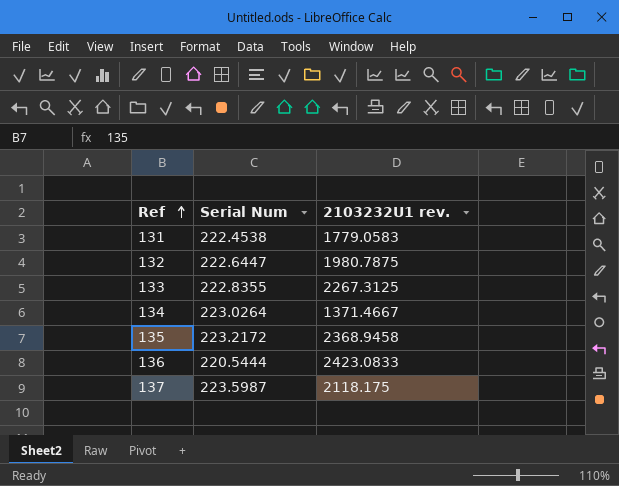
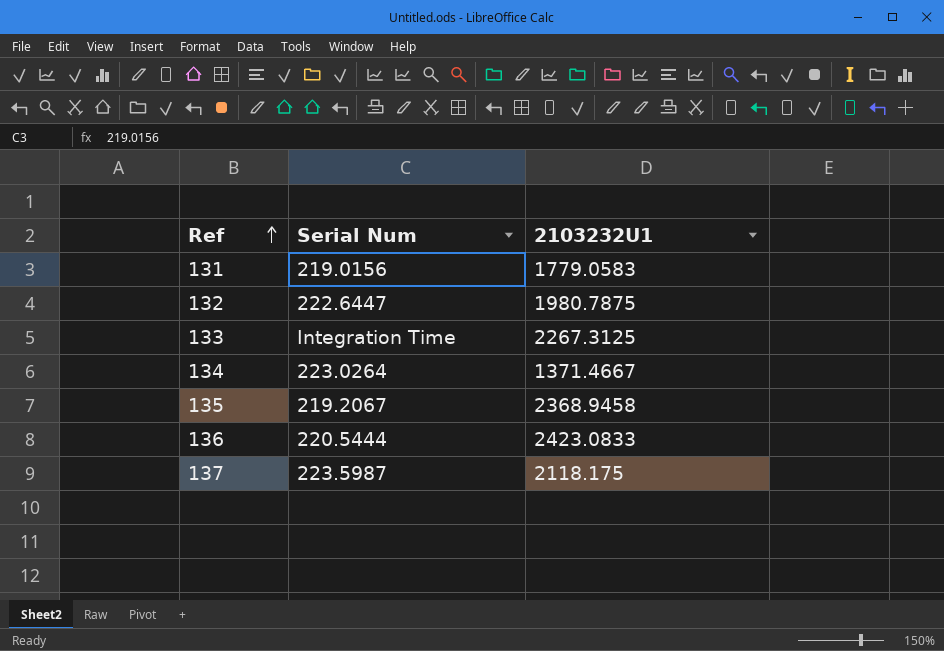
column name: 2103232U1 rev. -> 2103232U1
131 | Serial Num: 222.4538 -> 219.0156
133 | Serial Num: 222.8355 -> Integration Time
135 | Serial Num: 223.2172 -> 219.2067

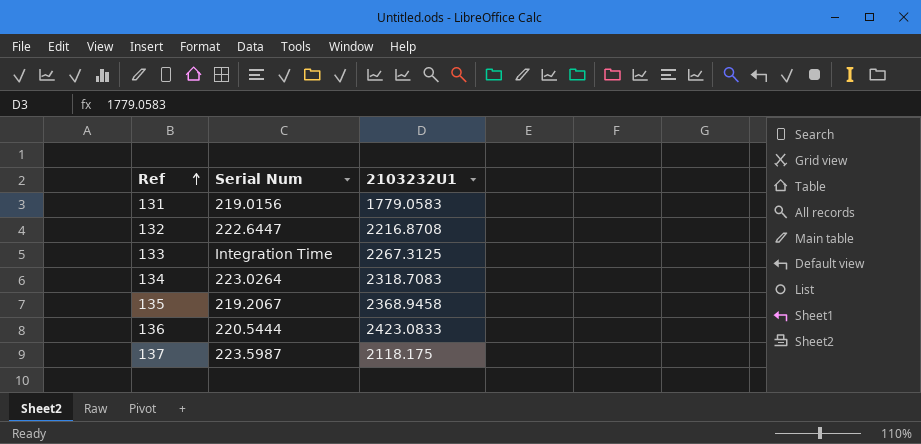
132 | 2103232U1: 1980.7875 -> 2216.8708
134 | 2103232U1: 1371.4667 -> 2318.7083

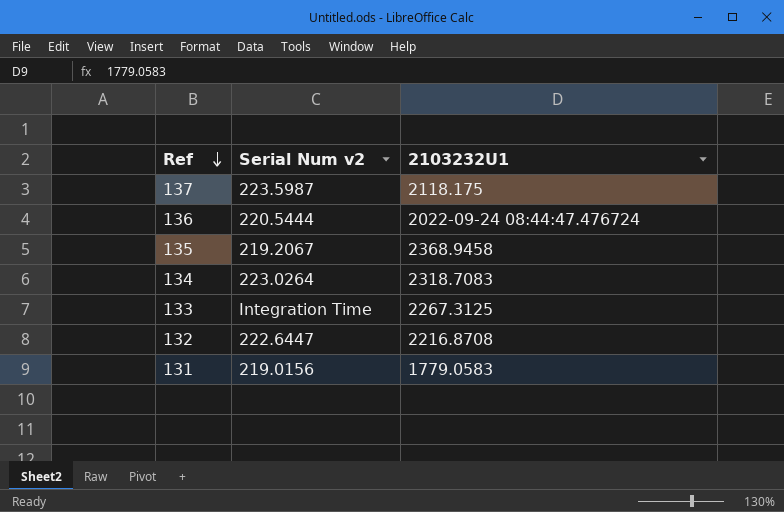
row order: Ref ascending -> Ref descending
column name: Serial Num -> Serial Num v2
136 | 2103232U1: 2423.0833 -> 2022-09-24 08:44:47.476724

